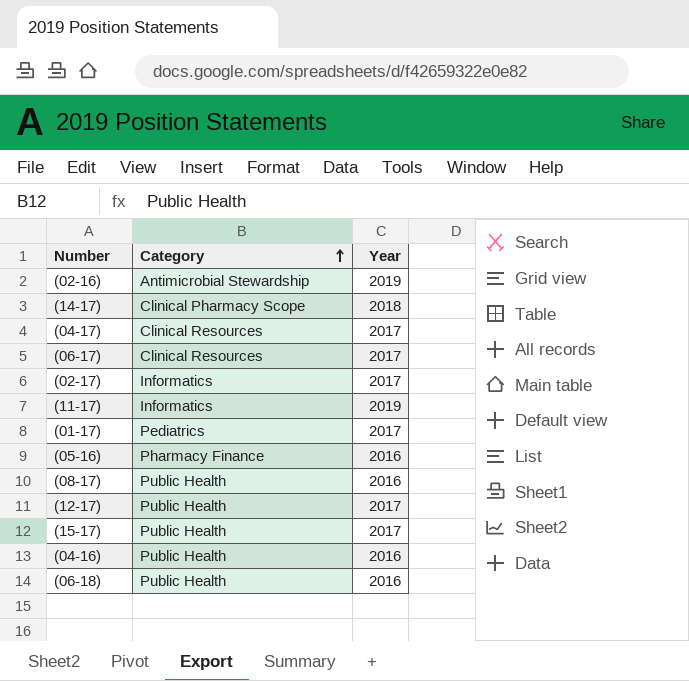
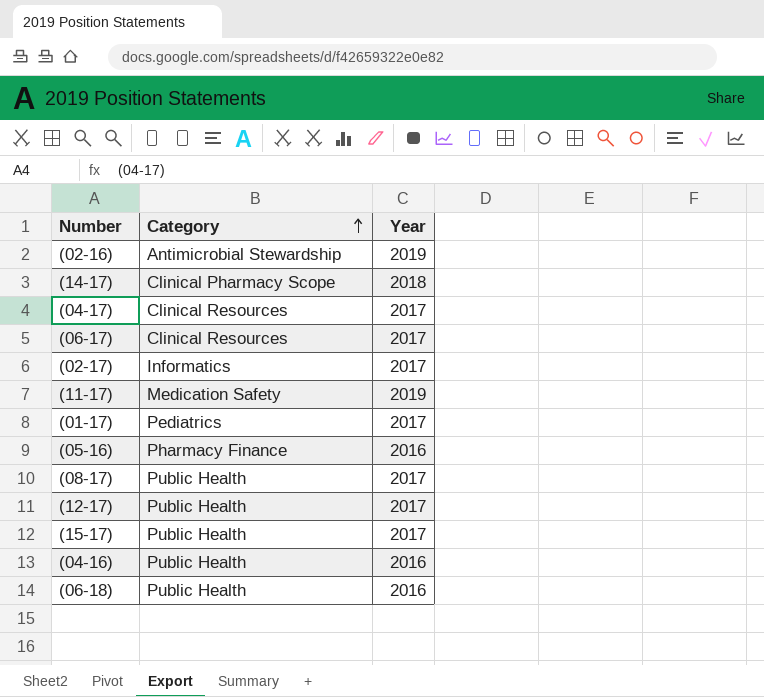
(11-17) | Category: Informatics -> Medication Safety
(08-17) | Year: 2016 -> 2017

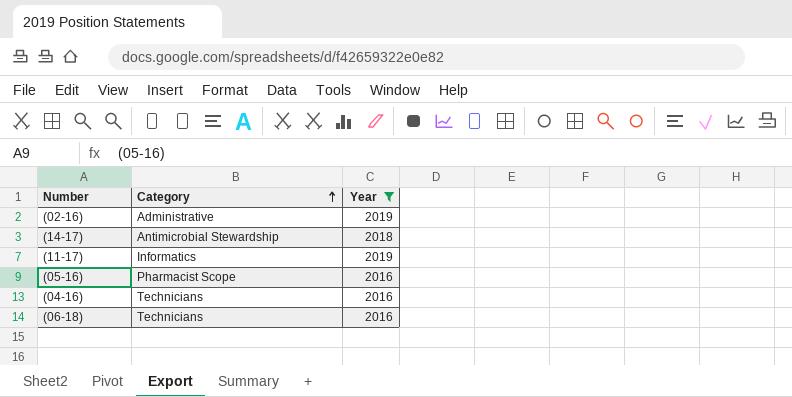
filter: none -> Year != 2017
(02-16) | Category: Antimicrobial Stewardship -> Administrative
(14-17) | Category: Clinical Pharmacy Scope -> Antimicrobial Stewardship
(11-17) | Category: Medication Safety -> Informatics
(05-16) | Category: Pharmacy Finance -> Pharmacist Scope
(04-16) | Category: Public Health -> Technicians
(06-18) | Category: Public Health -> Technicians

